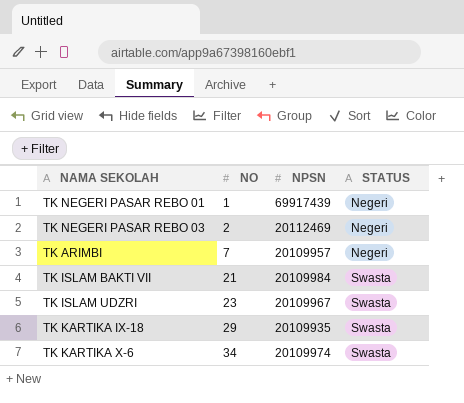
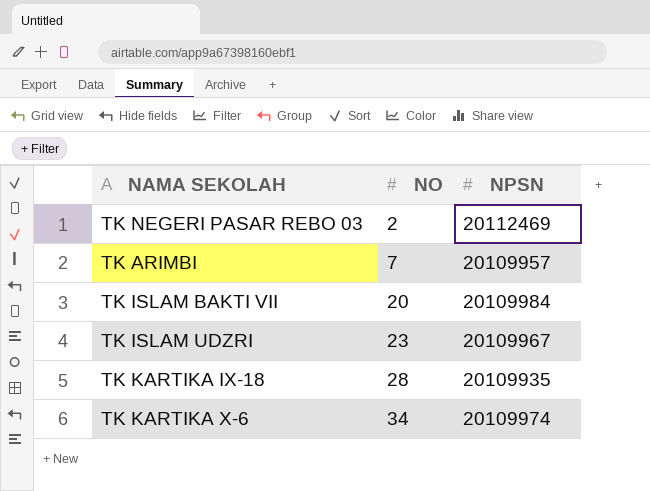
column STATUS | position: 4 -> none
row TK NEGERI PASAR REBO 01: 1 | 69917439 | Negeri -> none
TK ISLAM BAKTI VII | NO: 21 -> 20
TK KARTIKA IX-18 | NO: 29 -> 28

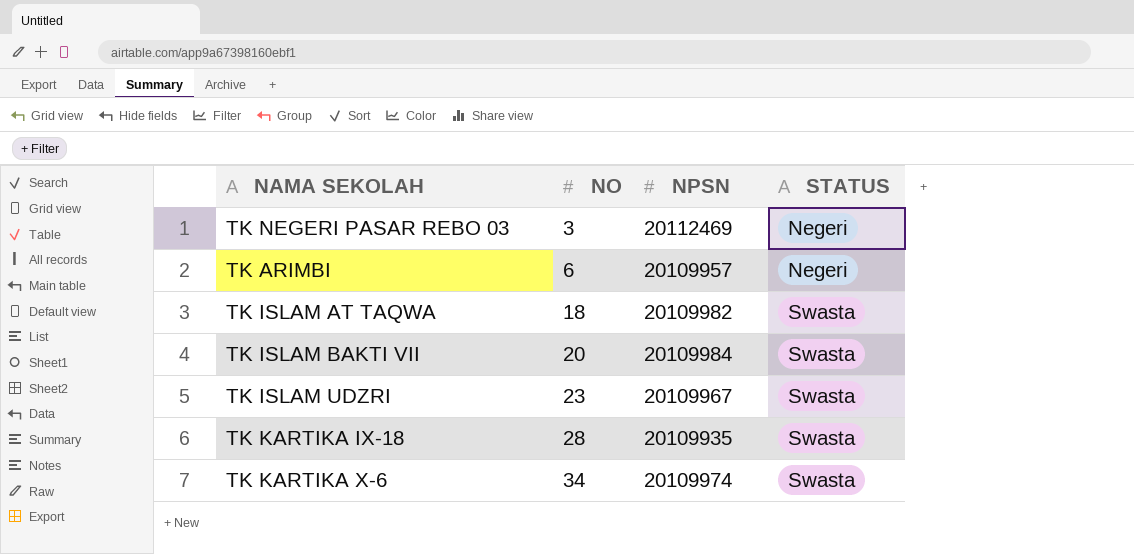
column STATUS | position: none -> 4
TK NEGERI PASAR REBO 03 | NO: 2 -> 3
TK ARIMBI | NO: 7 -> 6
row TK ISLAM AT TAQWA: none -> 18 | 20109982 | Swasta

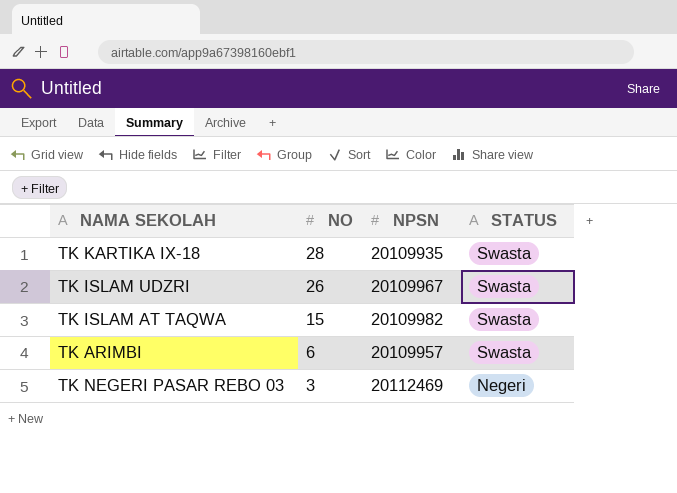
row order: NO ascending -> NO descending
row TK ISLAM BAKTI VII: 20 | 20109984 | Swasta -> none
row TK KARTIKA X-6: 34 | 20109974 | Swasta -> none
TK ISLAM UDZRI | NO: 23 -> 26
TK ISLAM AT TAQWA | NO: 18 -> 15
TK ARIMBI | STATUS: Negeri -> Swasta

